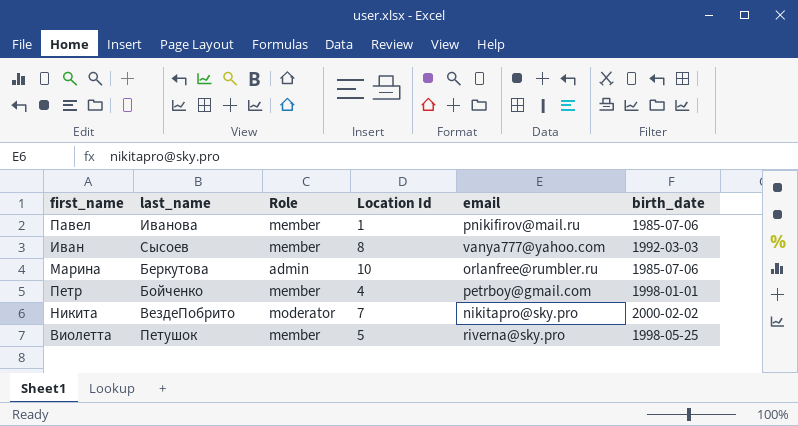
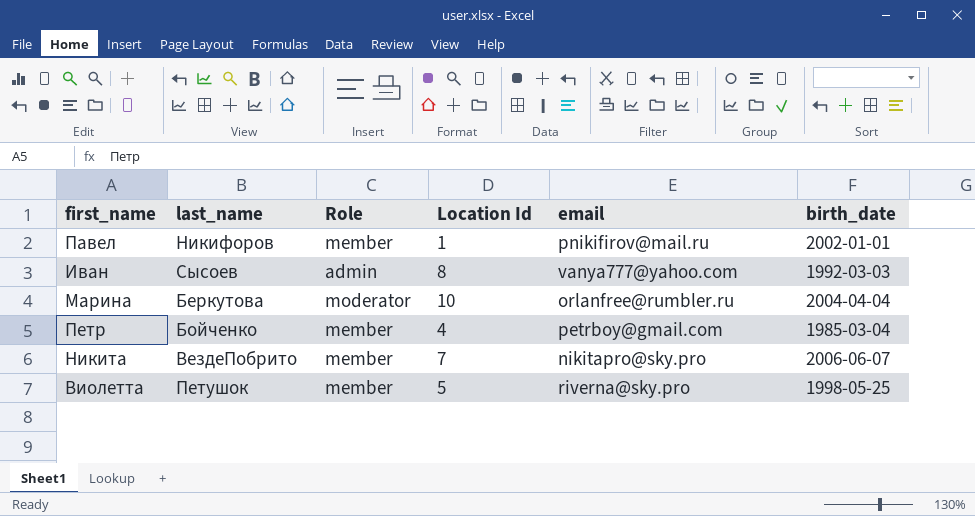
Павел | last_name: Иванова -> Никифоров
Павел | birth_date: 1985-07-06 -> 2002-01-01
Иван | Role: member -> admin
Марина | Role: admin -> moderator
Марина | birth_date: 1985-07-06 -> 2004-04-04
Петр | birth_date: 1998-01-01 -> 1985-03-04
Никита | Role: moderator -> member
Никита | birth_date: 2000-02-02 -> 2006-06-07

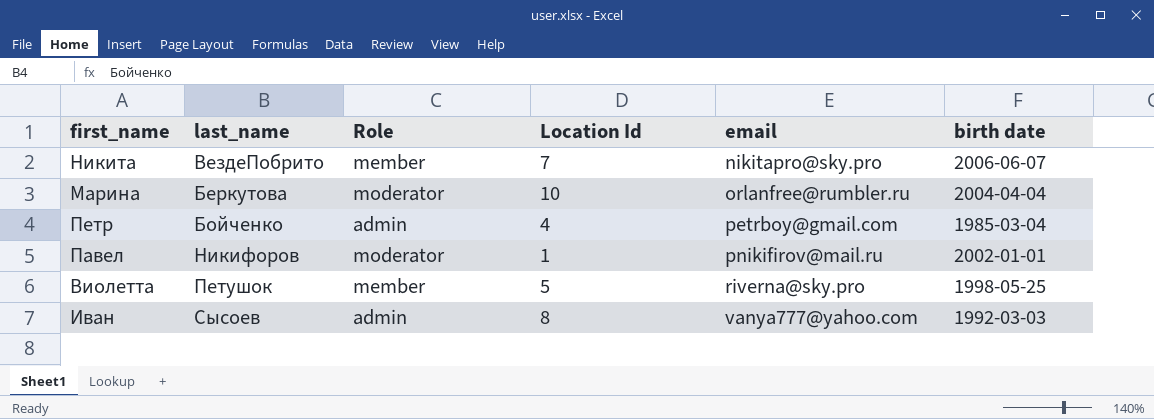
row order: none -> email ascending
column name: birth_date -> birth date
Петр | Role: member -> admin
Павел | Role: member -> moderator

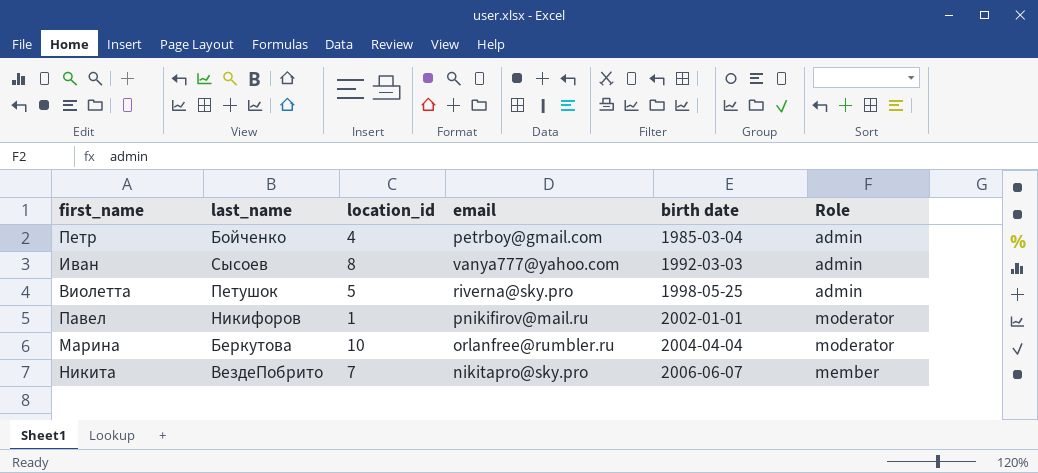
row order: email ascending -> birth date ascending
column name: Location Id -> location_id
column Role | position: 3 -> 6
Виолетта | Role: member -> admin

